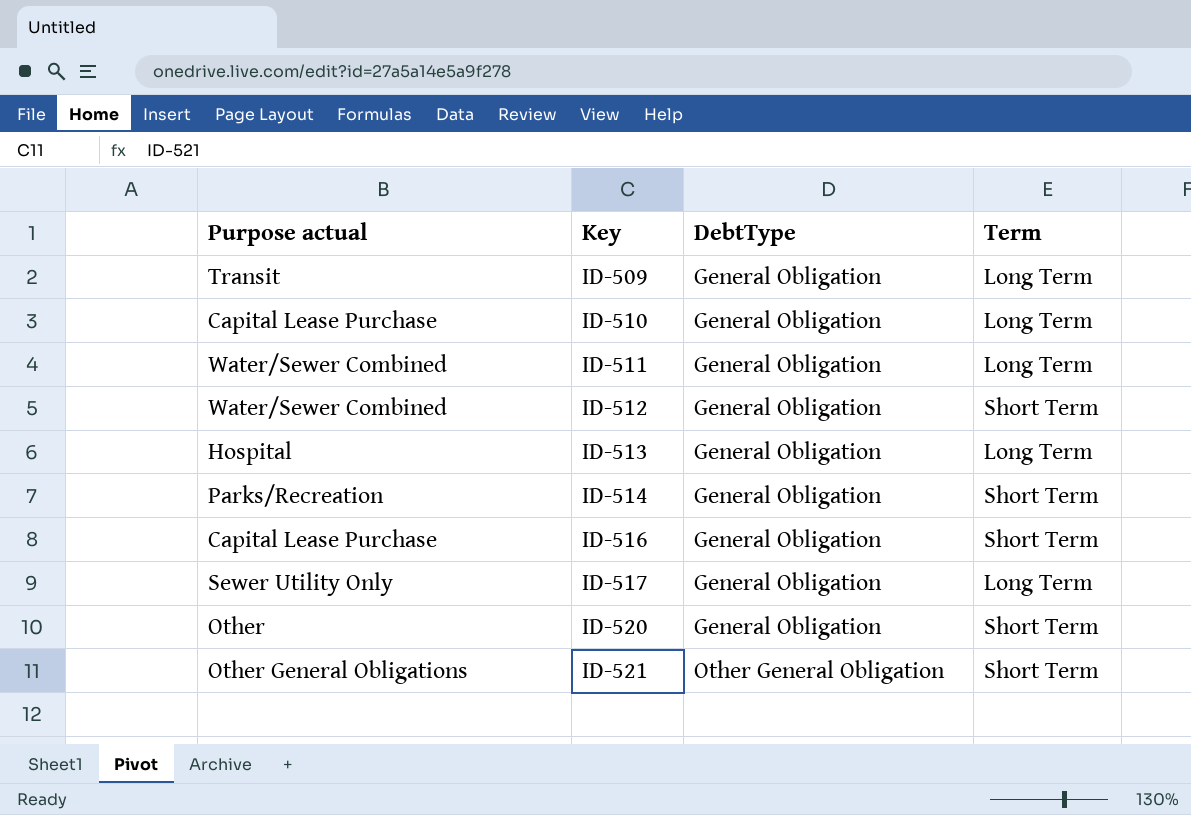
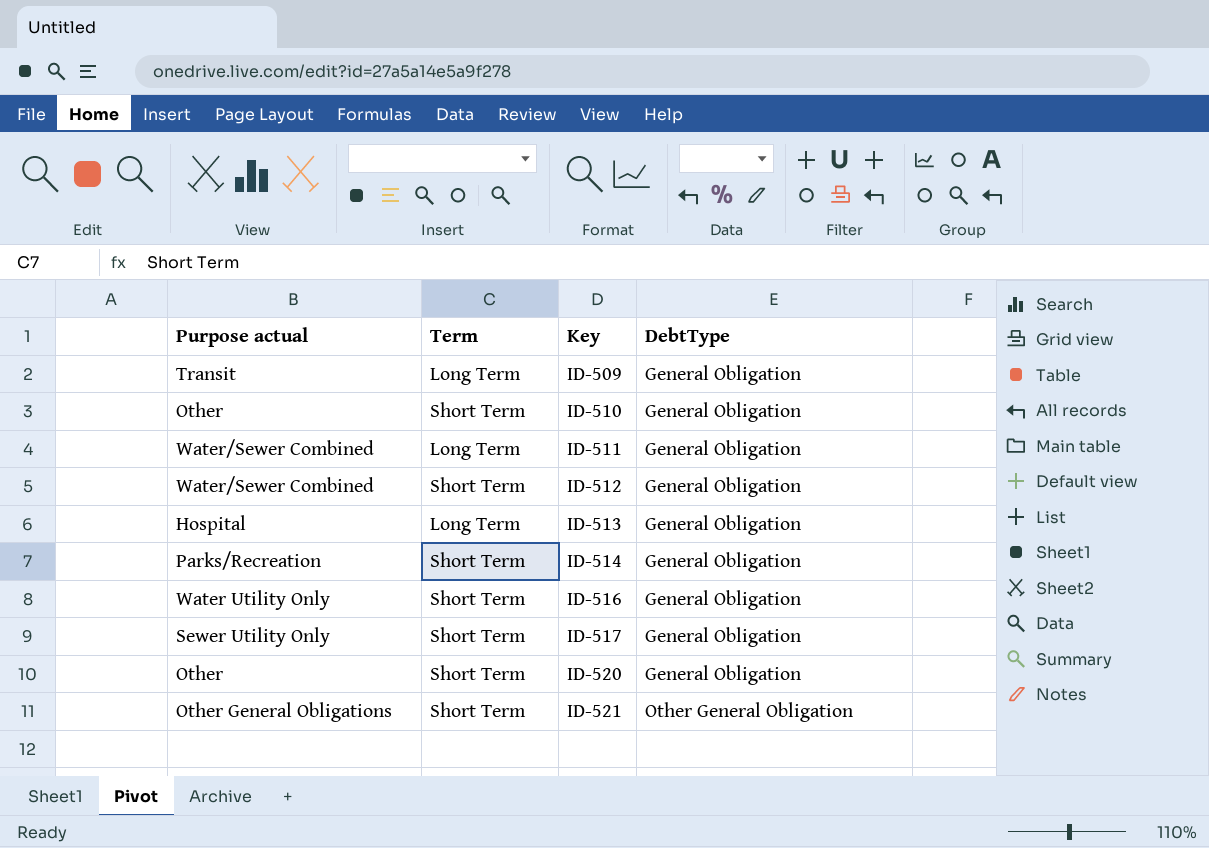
column Term | position: 4 -> 2
ID-510 | Purpose actual: Capital Lease Purchase -> Other
ID-510 | Term: Long Term -> Short Term
ID-516 | Purpose actual: Capital Lease Purchase -> Water Utility Only
ID-517 | Term: Long Term -> Short Term

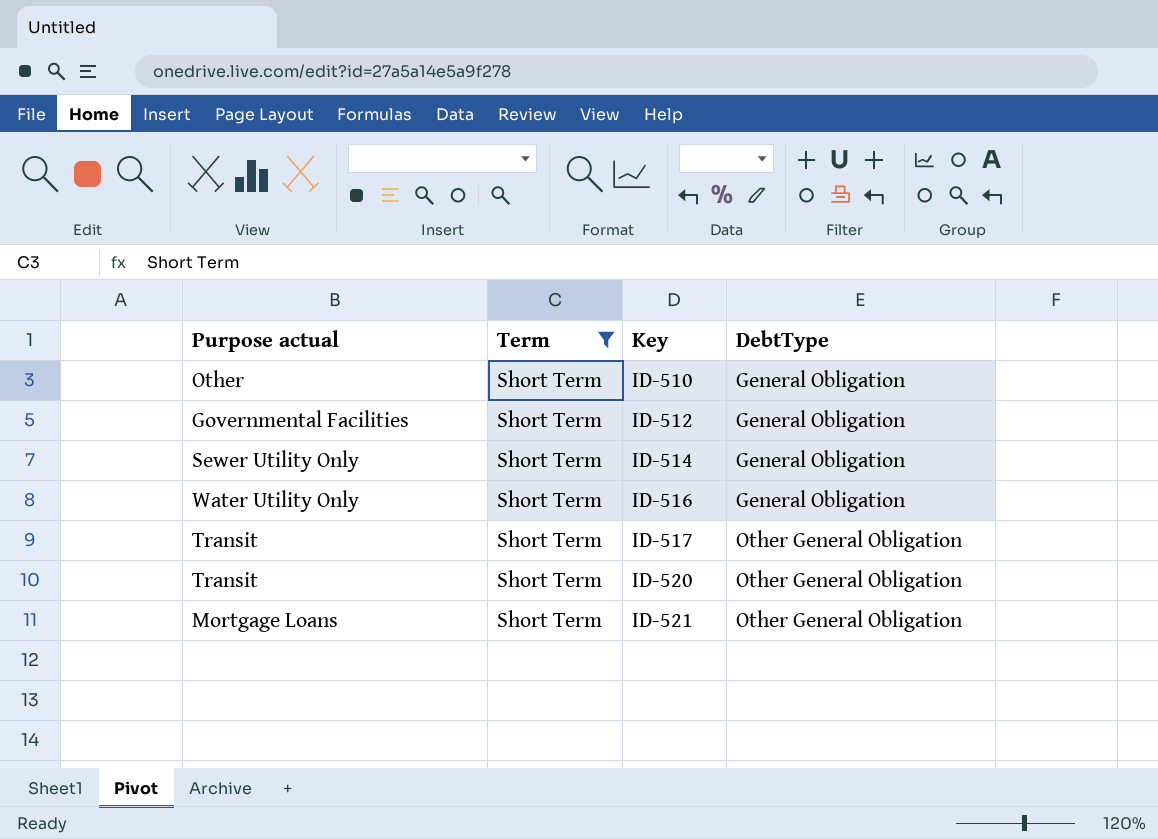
filter: none -> Term = Short Term
ID-512 | Purpose actual: Water/Sewer Combined -> Governmental Facilities
ID-514 | Purpose actual: Parks/Recreation -> Sewer Utility Only
ID-517 | Purpose actual: Sewer Utility Only -> Transit
ID-517 | DebtType: General Obligation -> Other General Obligation
ID-520 | Purpose actual: Other -> Transit
ID-520 | DebtType: General Obligation -> Other General Obligation
ID-521 | Purpose actual: Other General Obligations -> Mortgage Loans

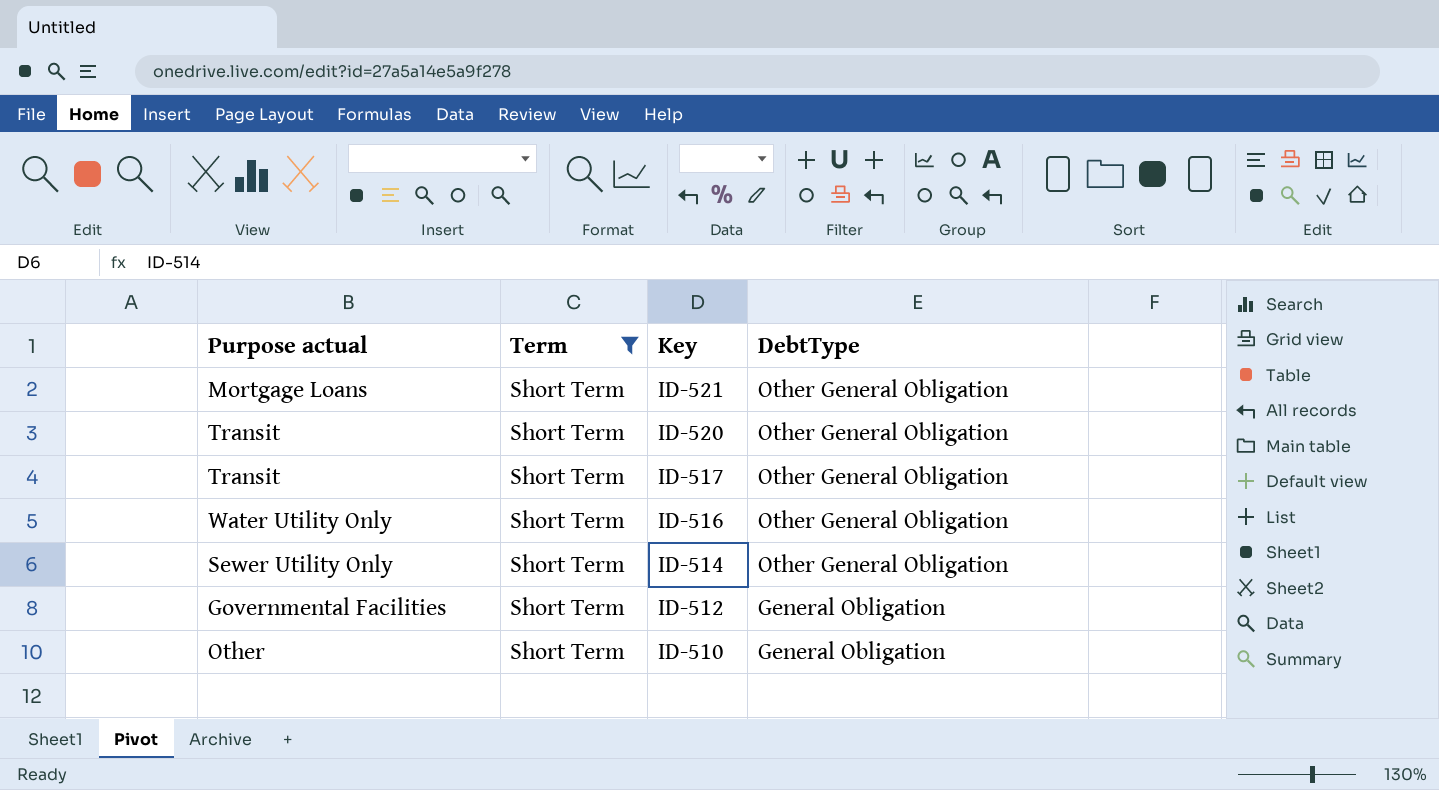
row order: Key ascending -> Key descending
ID-516 | DebtType: General Obligation -> Other General Obligation
ID-514 | DebtType: General Obligation -> Other General Obligation

